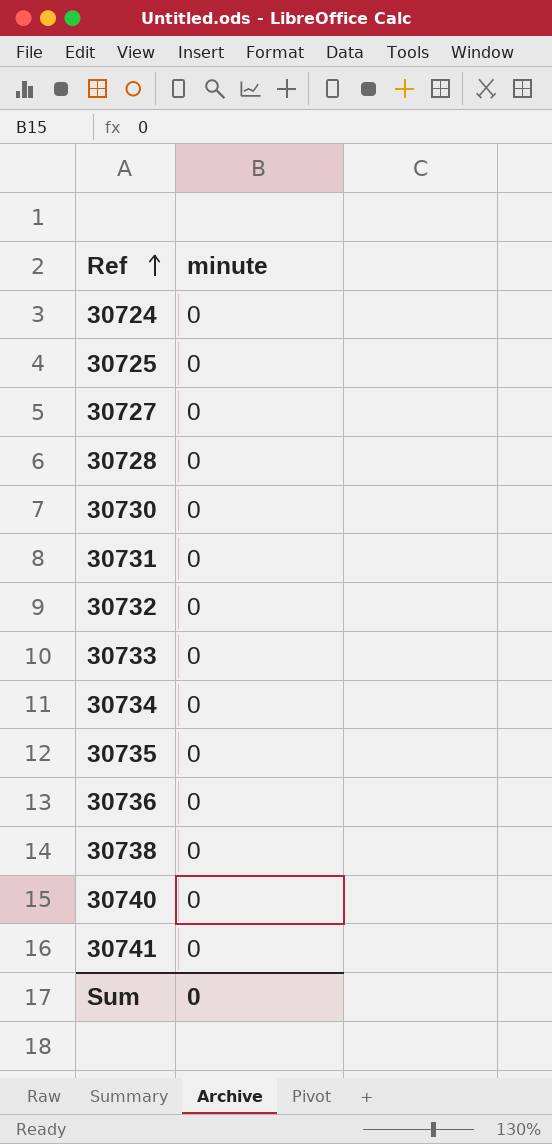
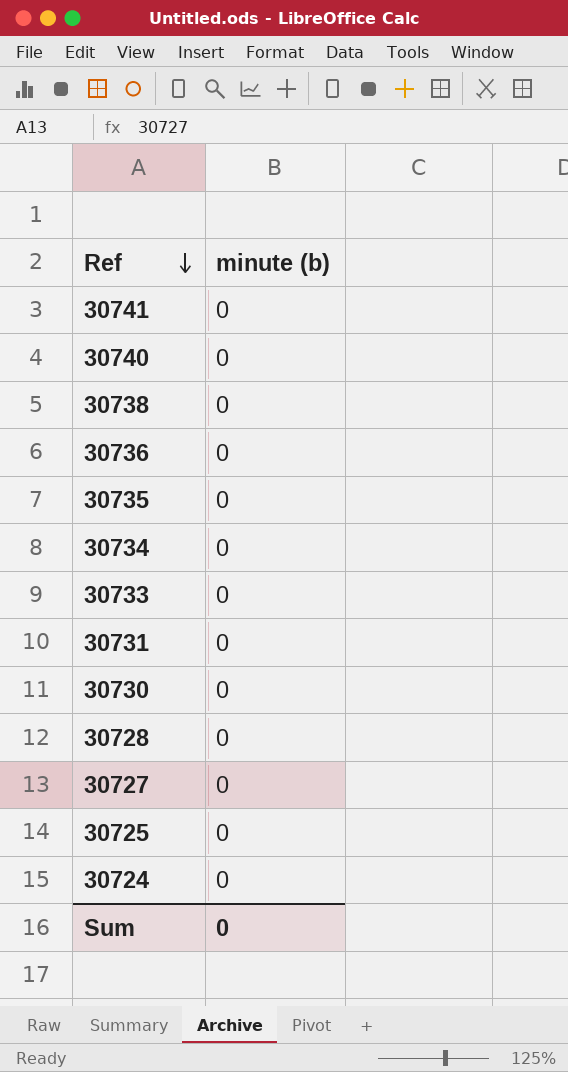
row order: Ref ascending -> Ref descending
column name: minute -> minute (b)
row 30732: 0 -> none

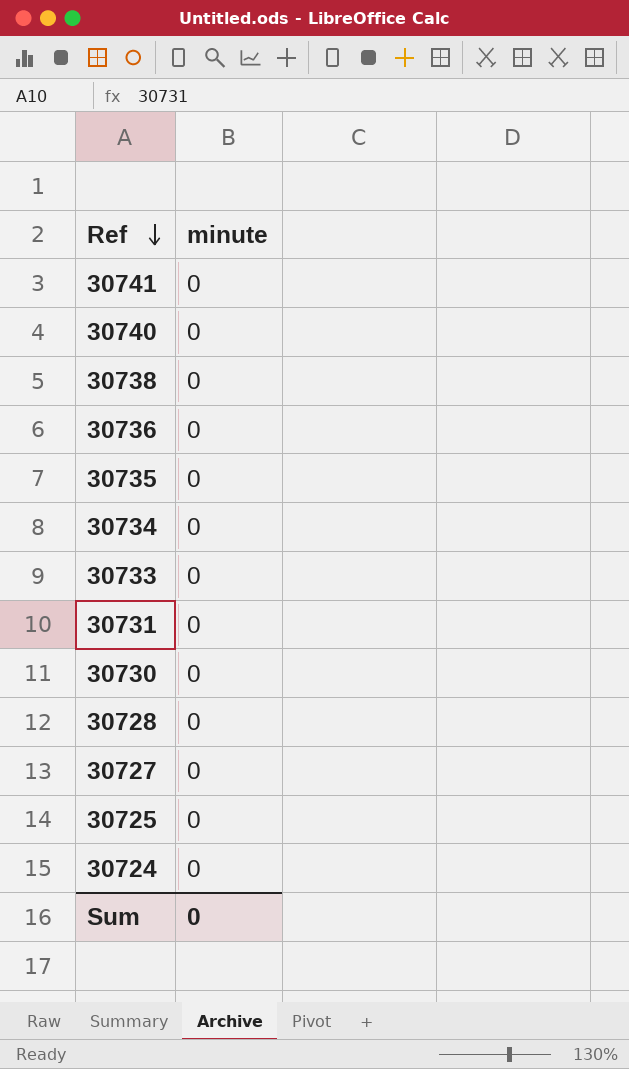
column name: minute (b) -> minute

